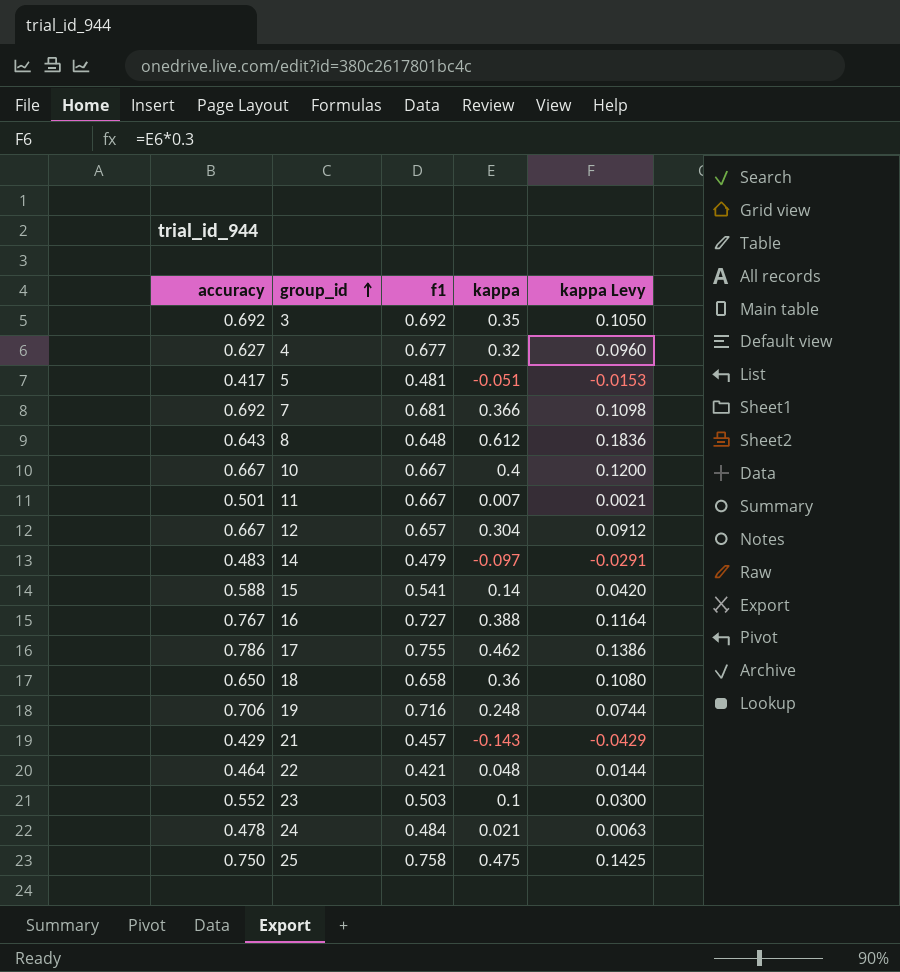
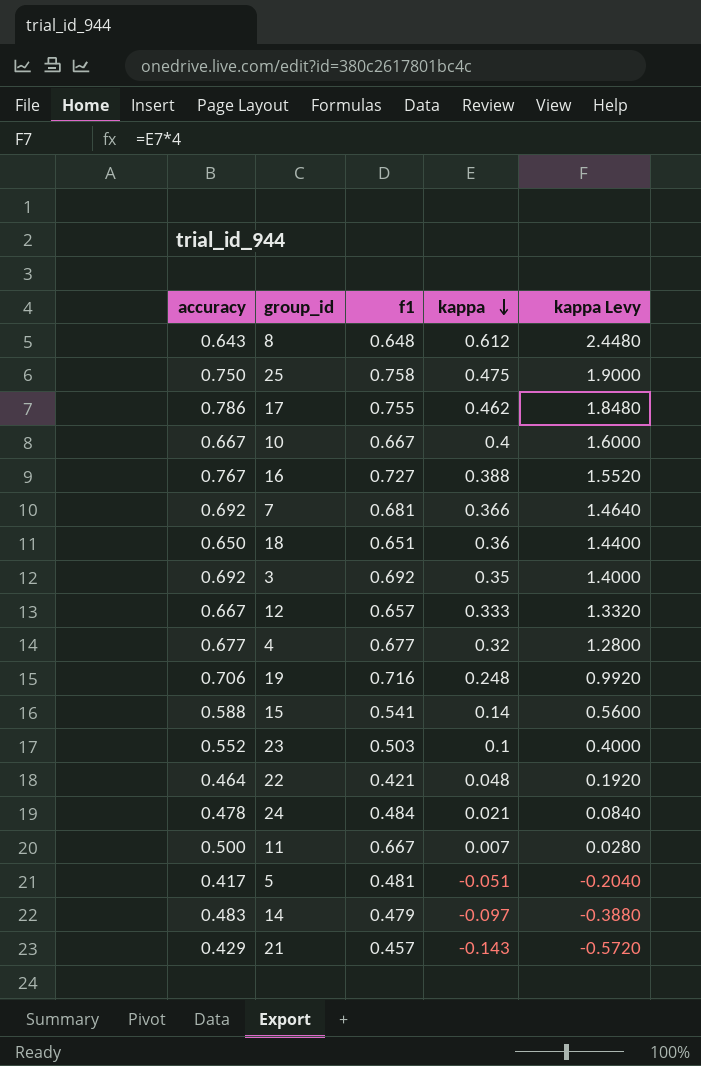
row order: group_id ascending -> kappa descending
column kappa Levy | formula: [kappa] * 0.3 -> [kappa] * 4
18 | f1: 0.658 -> 0.651
12 | kappa: 0.304 -> 0.333
4 | accuracy: 0.627 -> 0.677
11 | accuracy: 0.501 -> 0.500

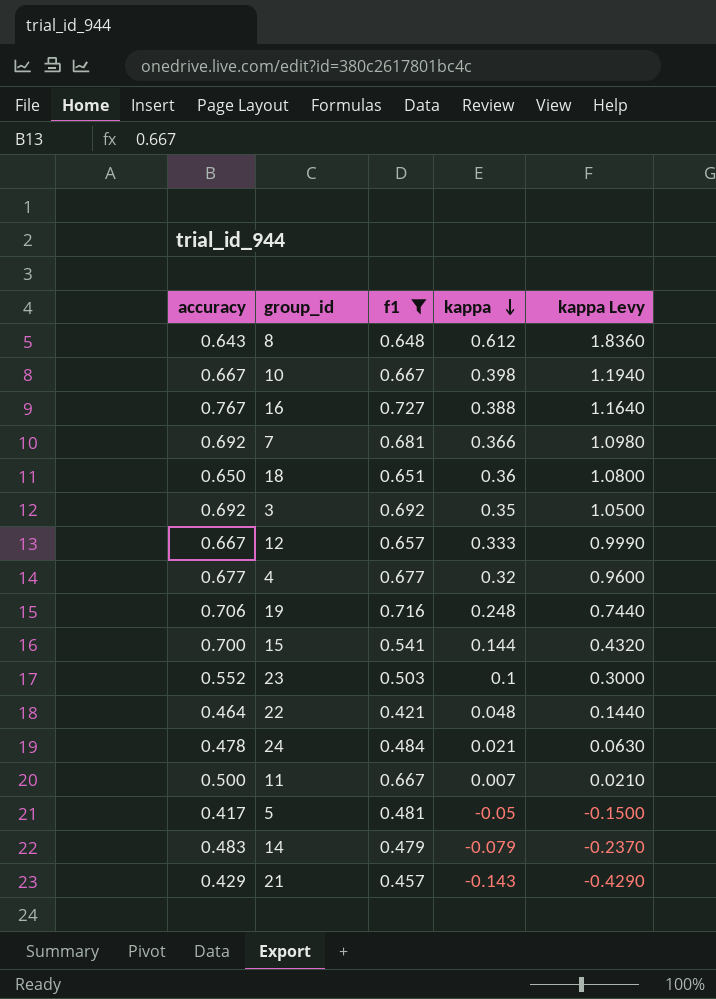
filter: none -> f1 <= 0.727
column kappa Levy | formula: [kappa] * 4 -> [kappa] * 3
10 | kappa: 0.4 -> 0.398
15 | accuracy: 0.588 -> 0.700
15 | kappa: 0.14 -> 0.144
5 | kappa: -0.051 -> -0.05
14 | kappa: -0.097 -> -0.079

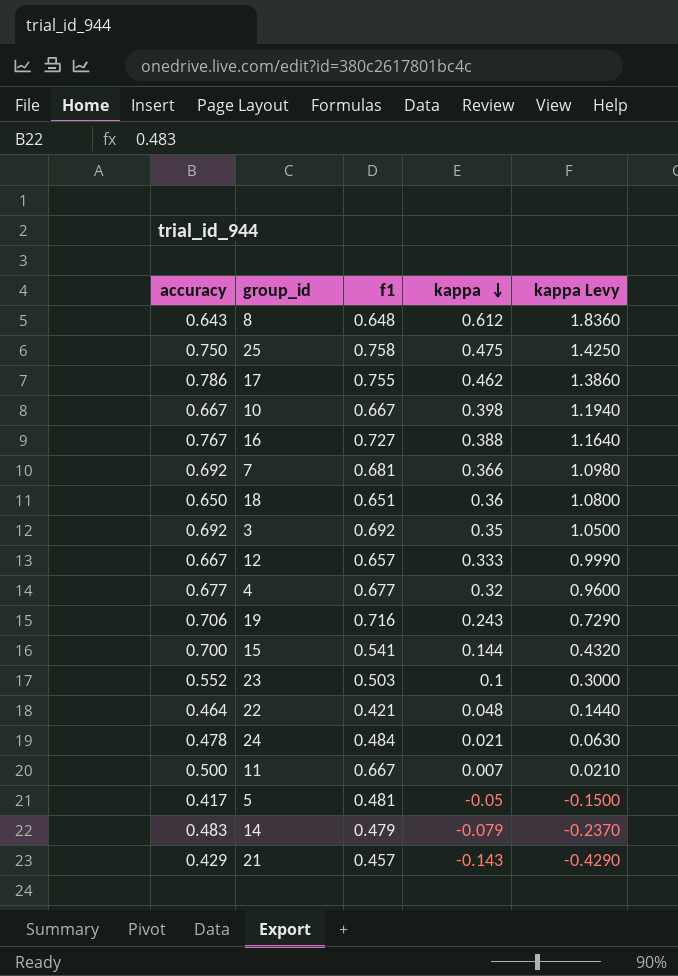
filter: f1 <= 0.727 -> none
19 | kappa: 0.248 -> 0.243
19 | kappa Levy: 0.7440 -> 0.7290

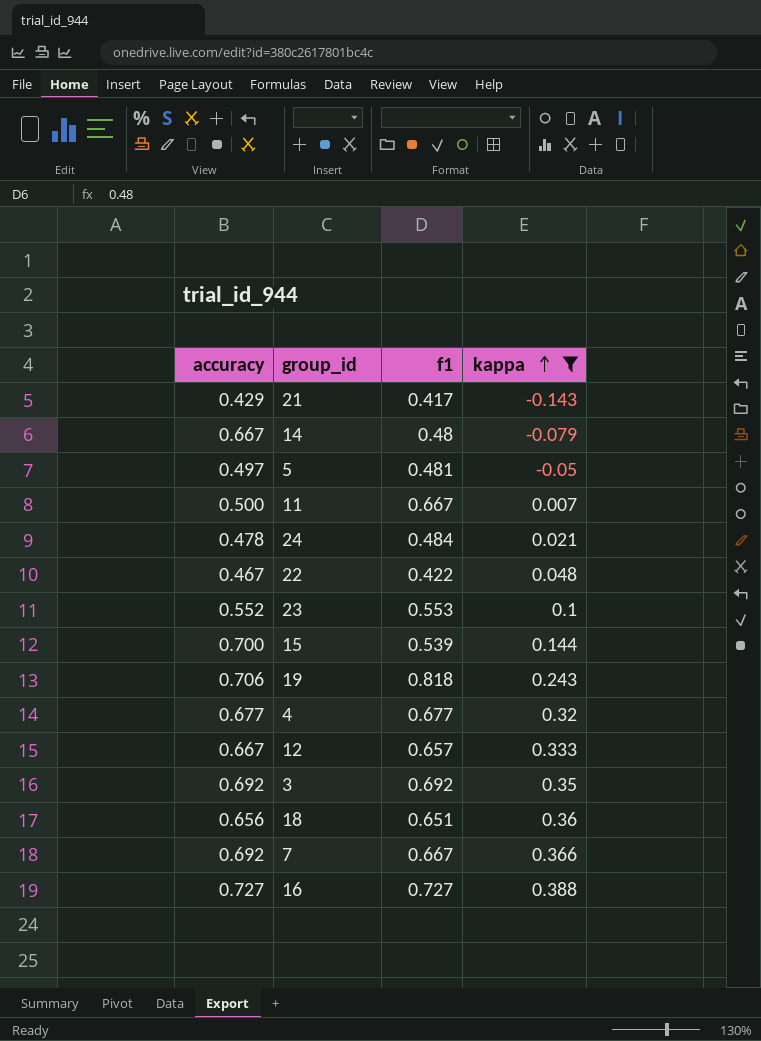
filter: none -> kappa <= 0.388
row order: kappa descending -> kappa ascending
column kappa Levy | formula: [kappa] * 3 -> none
21 | f1: 0.457 -> 0.417
14 | accuracy: 0.483 -> 0.667
14 | f1: 0.479 -> 0.48
5 | accuracy: 0.417 -> 0.497
22 | accuracy: 0.464 -> 0.467
22 | f1: 0.421 -> 0.422
23 | f1: 0.503 -> 0.553
15 | f1: 0.541 -> 0.539
19 | f1: 0.716 -> 0.818
18 | accuracy: 0.650 -> 0.656
7 | f1: 0.681 -> 0.667
16 | accuracy: 0.767 -> 0.727

